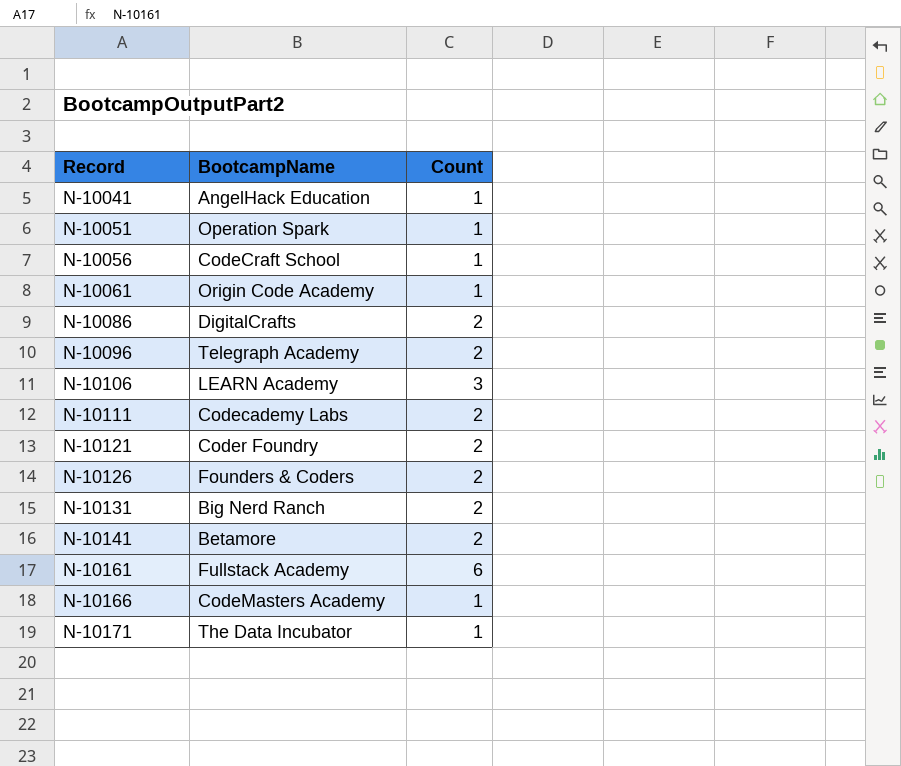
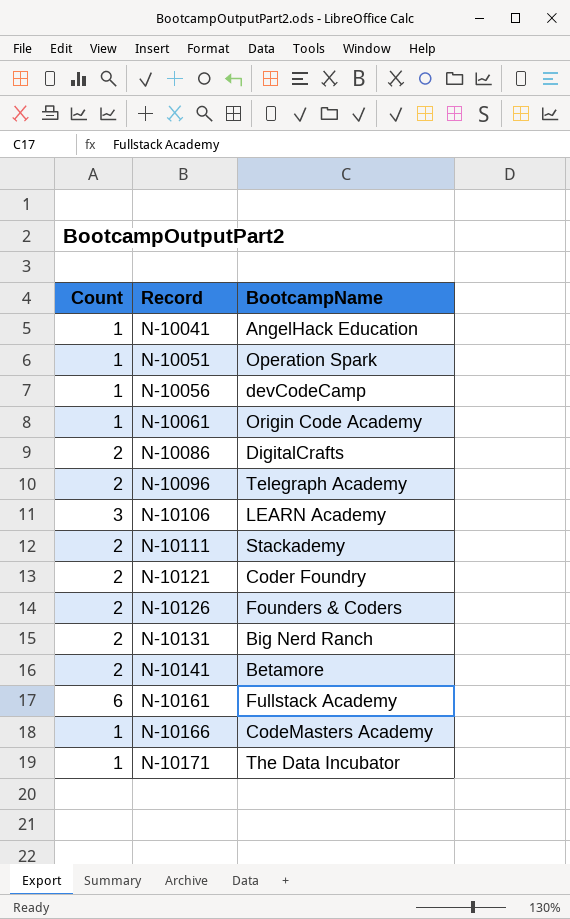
column Count | position: 3 -> 1
N-10056 | BootcampName: CodeCraft School -> devCodeCamp
N-10111 | BootcampName: Codecademy Labs -> Stackademy

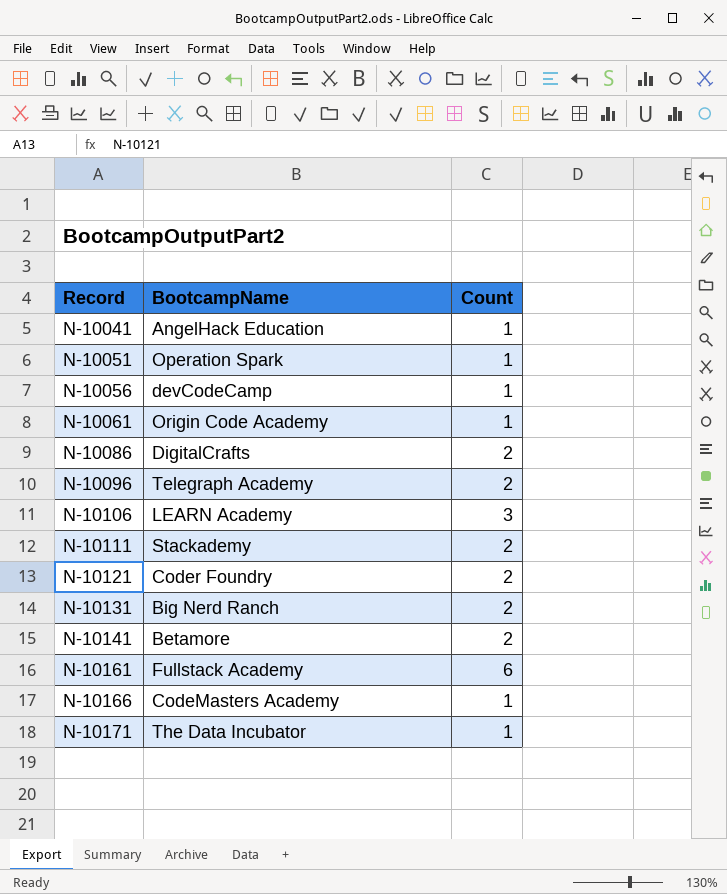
column Count | position: 1 -> 3
row N-10126: 2 | Founders & Coders -> none

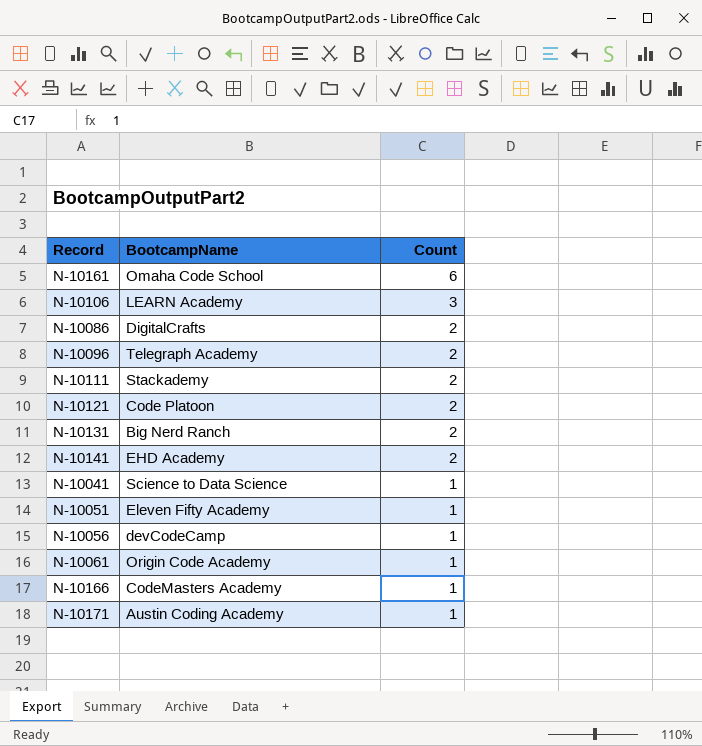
row order: Record ascending -> Count descending
N-10161 | BootcampName: Fullstack Academy -> Omaha Code School
N-10121 | BootcampName: Coder Foundry -> Code Platoon
N-10141 | BootcampName: Betamore -> EHD Academy
N-10041 | BootcampName: AngelHack Education -> Science to Data Science
N-10051 | BootcampName: Operation Spark -> Eleven Fifty Academy
N-10171 | BootcampName: The Data Incubator -> Austin Coding Academy

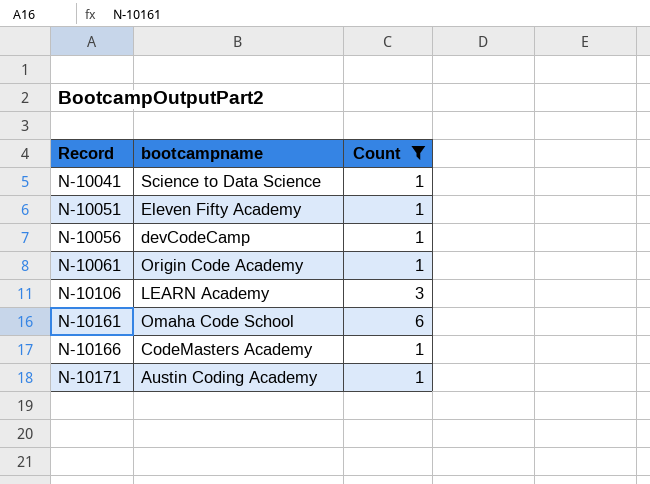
filter: none -> Count != 2
row order: Count descending -> Record ascending
column name: BootcampName -> bootcampname

